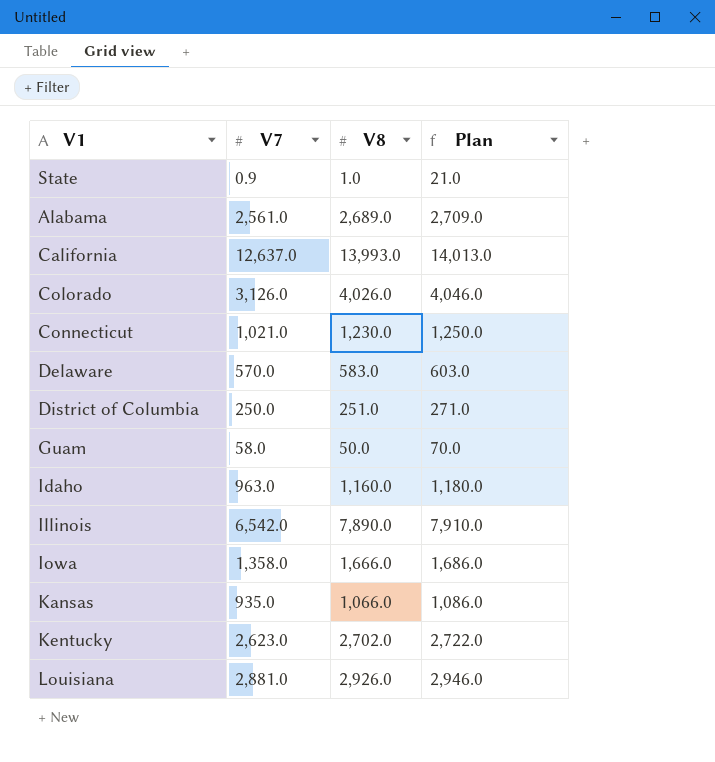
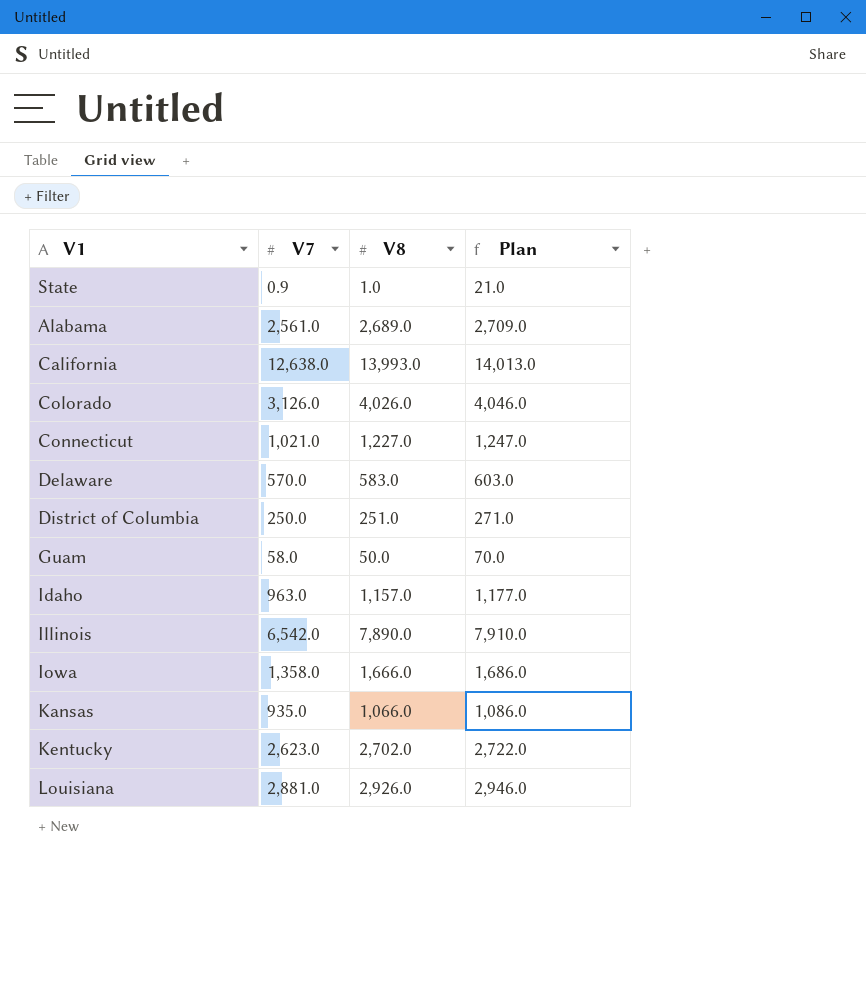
California | V7: 12,637.0 -> 12,638.0
Connecticut | V8: 1,230.0 -> 1,227.0
Connecticut | Plan: 1,250.0 -> 1,247.0
Idaho | V8: 1,160.0 -> 1,157.0
Idaho | Plan: 1,180.0 -> 1,177.0

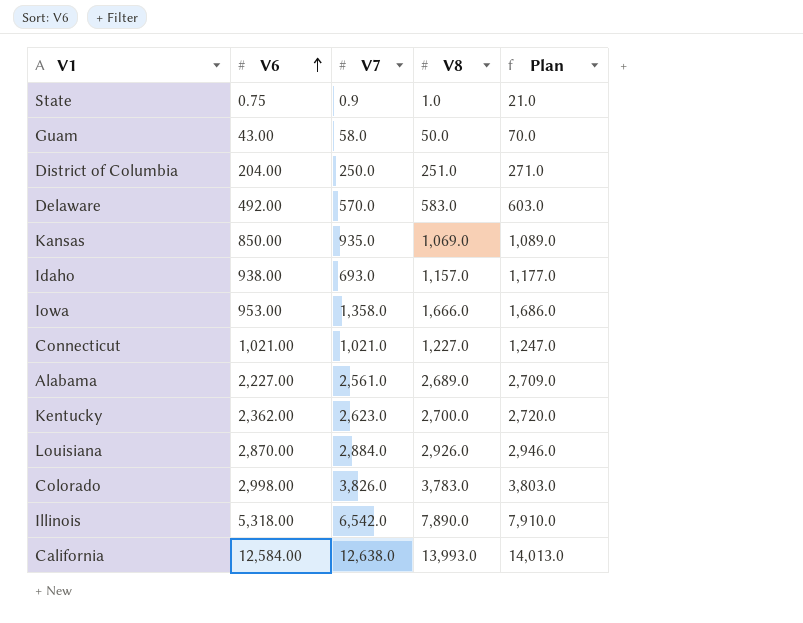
row order: none -> V6 ascending
column V6 | position: none -> 2
Kansas | V8: 1,066.0 -> 1,069.0
Kansas | Plan: 1,086.0 -> 1,089.0
Idaho | V7: 963.0 -> 693.0
Kentucky | V8: 2,702.0 -> 2,700.0
Kentucky | Plan: 2,722.0 -> 2,720.0
Louisiana | V7: 2,881.0 -> 2,884.0
Colorado | V7: 3,126.0 -> 3,826.0
Colorado | V8: 4,026.0 -> 3,783.0
Colorado | Plan: 4,046.0 -> 3,803.0

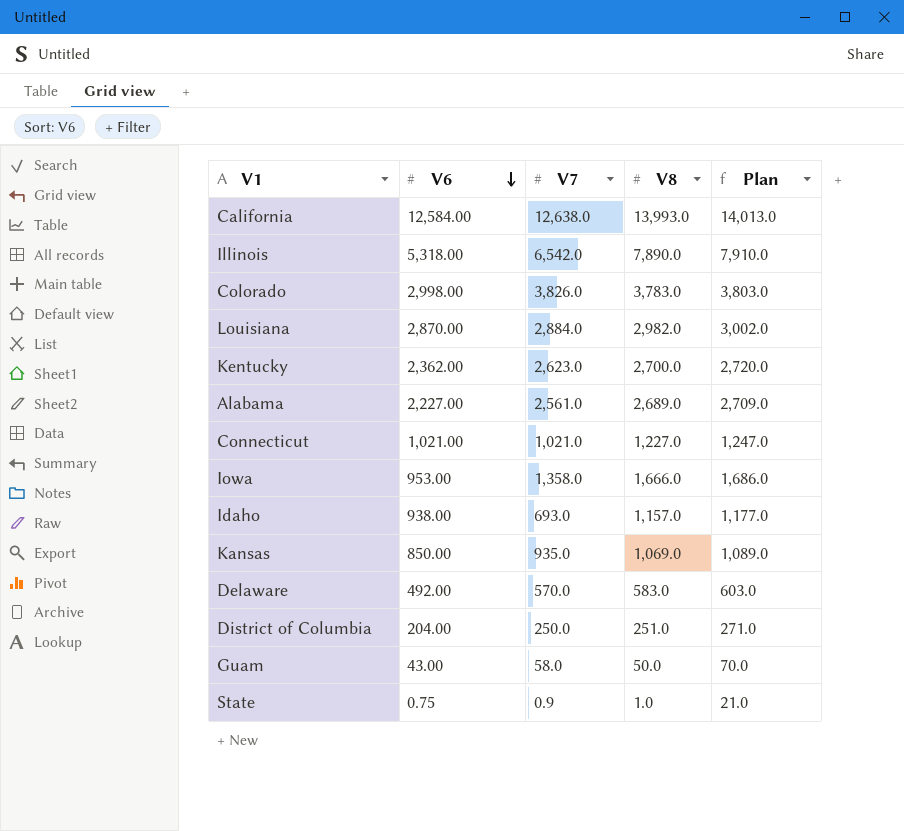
row order: V6 ascending -> V6 descending
Louisiana | V8: 2,926.0 -> 2,982.0
Louisiana | Plan: 2,946.0 -> 3,002.0

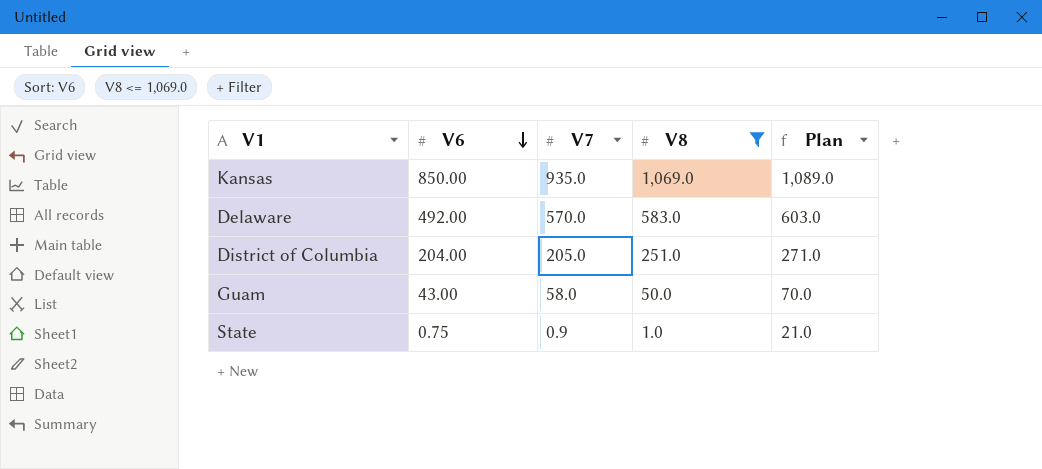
filter: none -> V8 <= 1,069.0
District of Columbia | V7: 250.0 -> 205.0

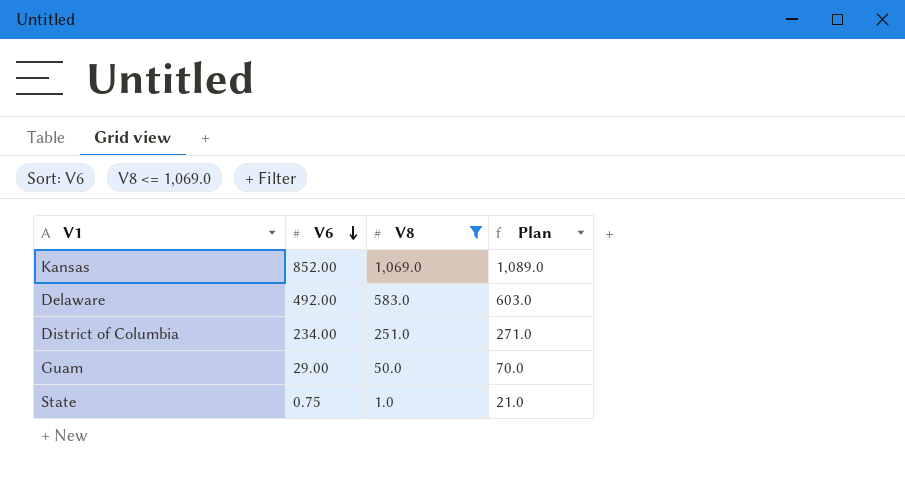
column V7 | position: 3 -> none
Kansas | V6: 850.00 -> 852.00
District of Columbia | V6: 204.00 -> 234.00
Guam | V6: 43.00 -> 29.00

